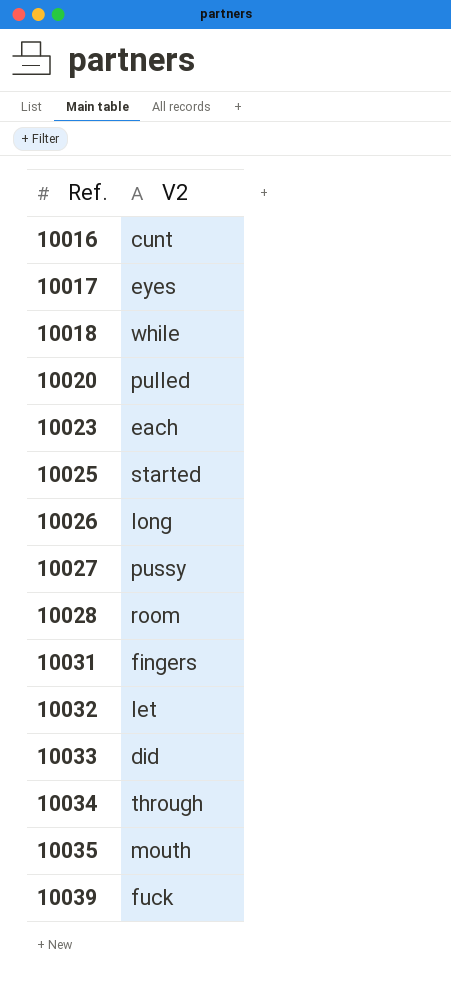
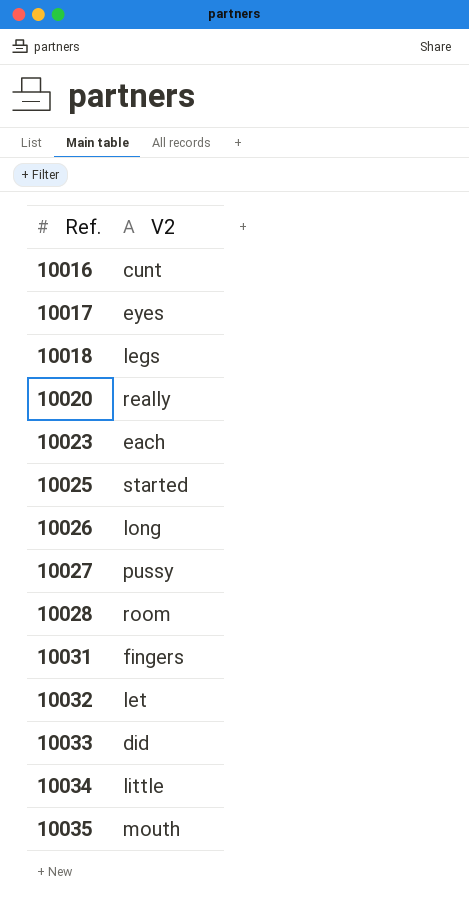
row 10039: fuck -> none
10018 | V2: while -> legs
10020 | V2: pulled -> really
10034 | V2: through -> little

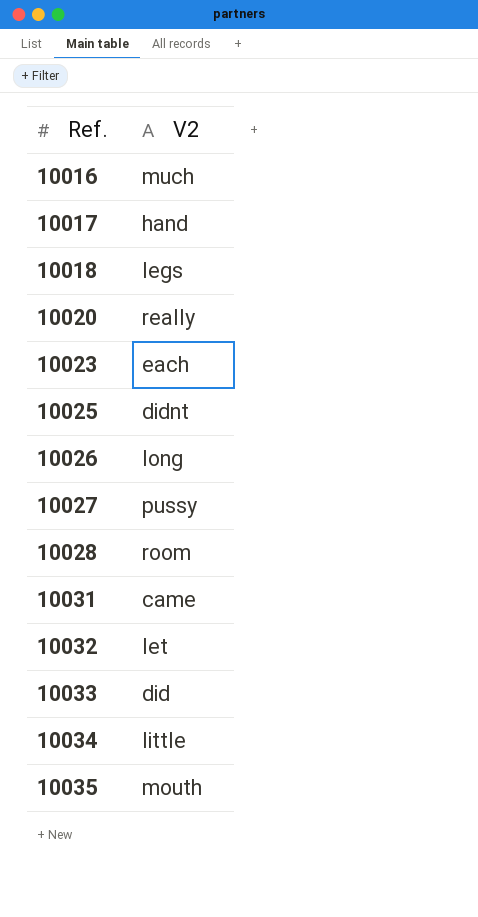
10016 | V2: cunt -> much
10017 | V2: eyes -> hand
10025 | V2: started -> didnt
10031 | V2: fingers -> came

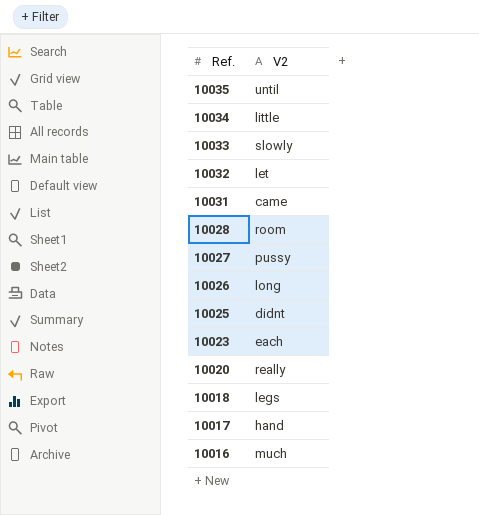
row order: Ref. ascending -> Ref. descending
10035 | V2: mouth -> until
10033 | V2: did -> slowly

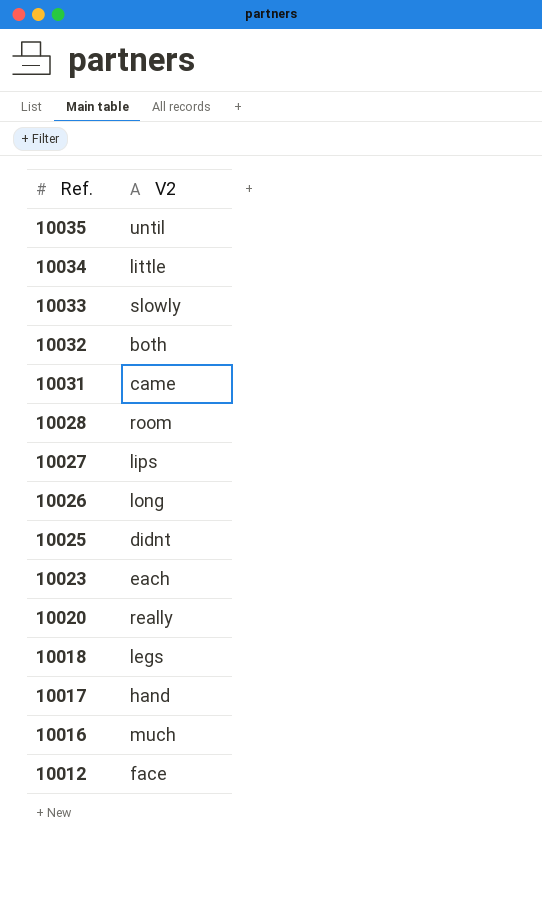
10032 | V2: let -> both
10027 | V2: pussy -> lips
row 10012: none -> face

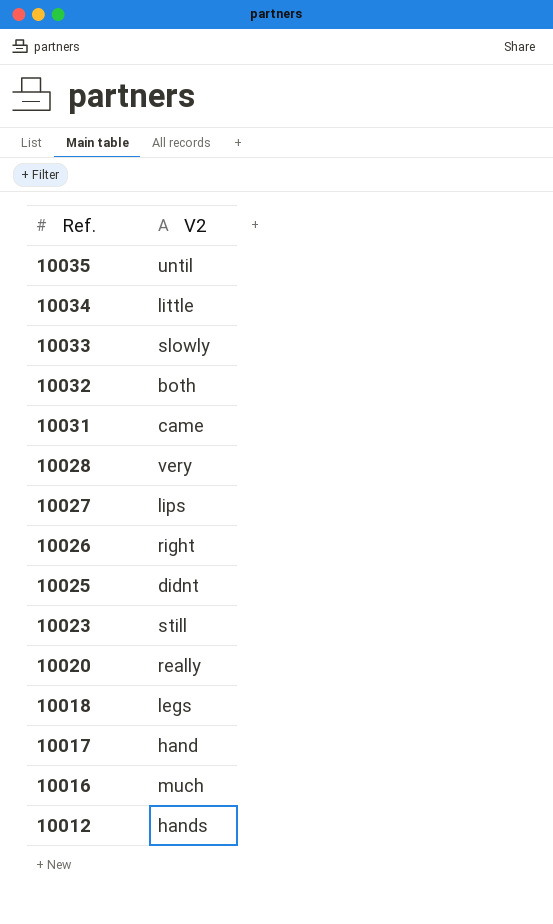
10028 | V2: room -> very
10026 | V2: long -> right
10023 | V2: each -> still
10012 | V2: face -> hands

